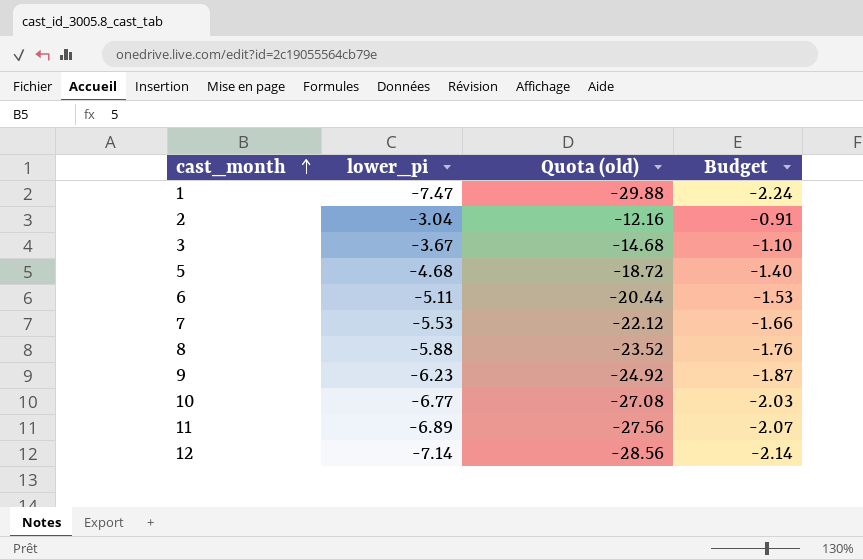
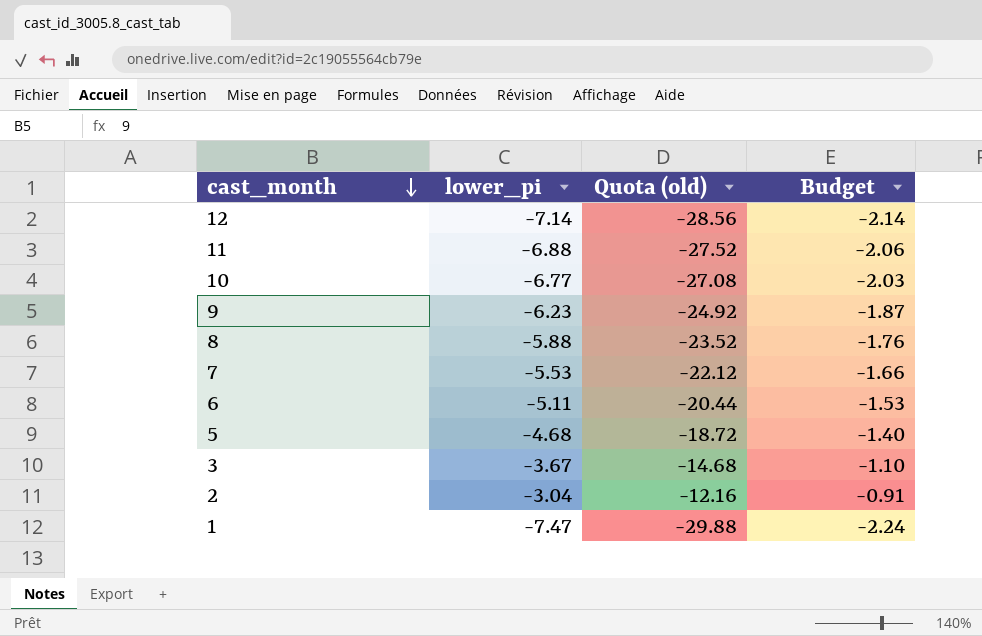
row order: cast_month ascending -> cast_month descending
11 | lower_pi: -6.89 -> -6.88
11 | Quota (old): -27.56 -> -27.52
11 | Budget: -2.07 -> -2.06

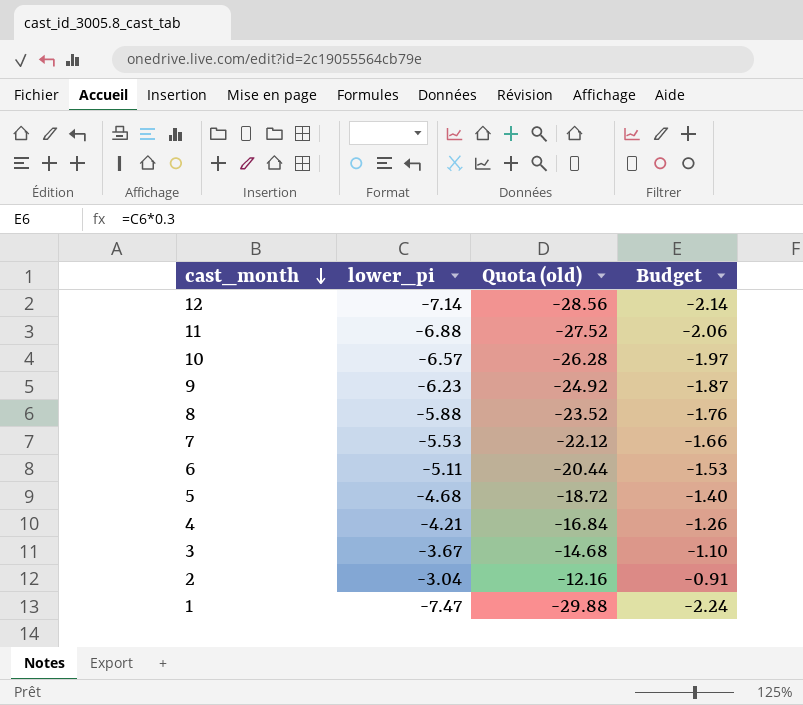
10 | lower_pi: -6.77 -> -6.57
10 | Quota (old): -27.08 -> -26.28
10 | Budget: -2.03 -> -1.97
row 4: none -> -4.21 | -16.84 | -1.26

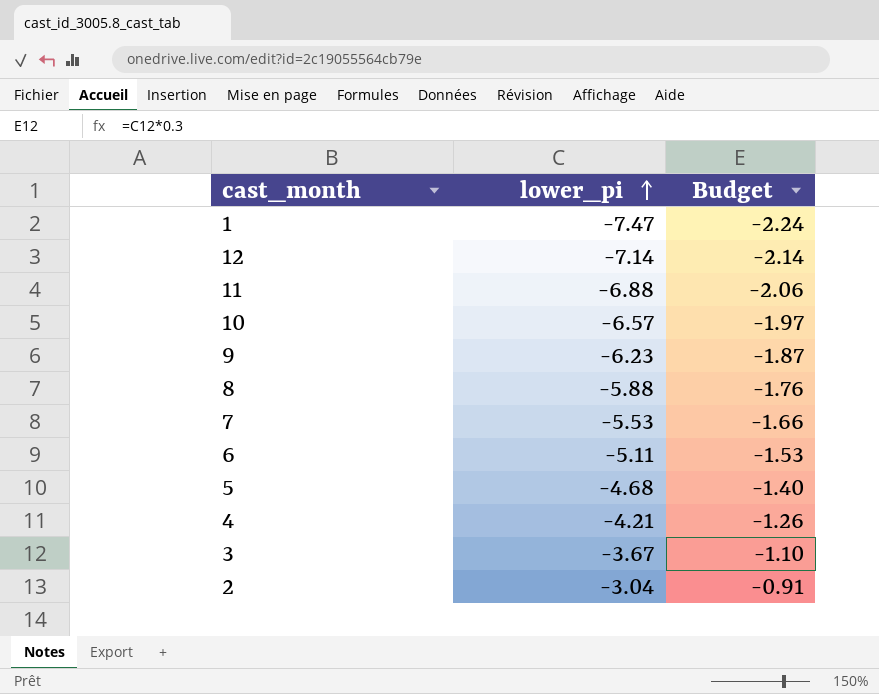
row order: cast_month descending -> lower_pi ascending
column Quota (old) | formula: [lower_pi] * 4 -> none

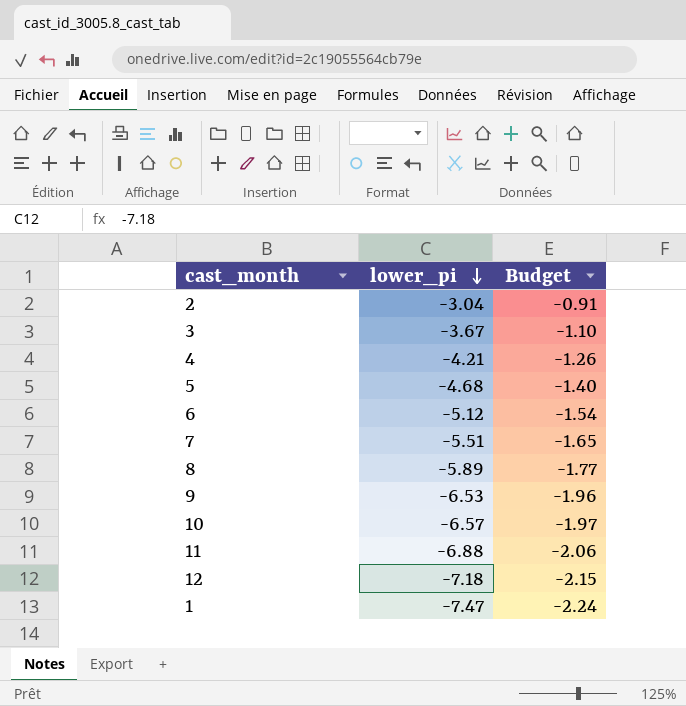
row order: lower_pi ascending -> lower_pi descending
6 | lower_pi: -5.11 -> -5.12
6 | Budget: -1.53 -> -1.54
7 | lower_pi: -5.53 -> -5.51
7 | Budget: -1.66 -> -1.65
8 | lower_pi: -5.88 -> -5.89
8 | Budget: -1.76 -> -1.77
9 | lower_pi: -6.23 -> -6.53
9 | Budget: -1.87 -> -1.96
12 | lower_pi: -7.14 -> -7.18
12 | Budget: -2.14 -> -2.15

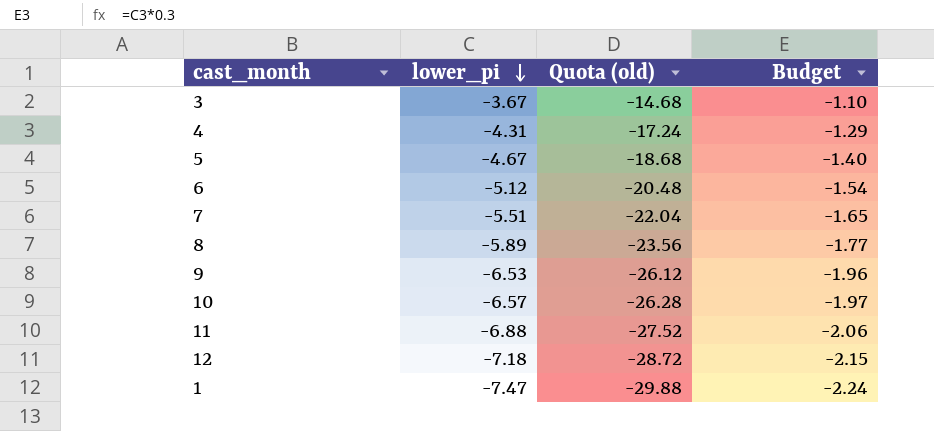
column Quota (old) | formula: none -> [lower_pi] * 4
row 2: -3.04 | -0.91 -> none
4 | lower_pi: -4.21 -> -4.31
4 | Budget: -1.26 -> -1.29
5 | lower_pi: -4.68 -> -4.67

